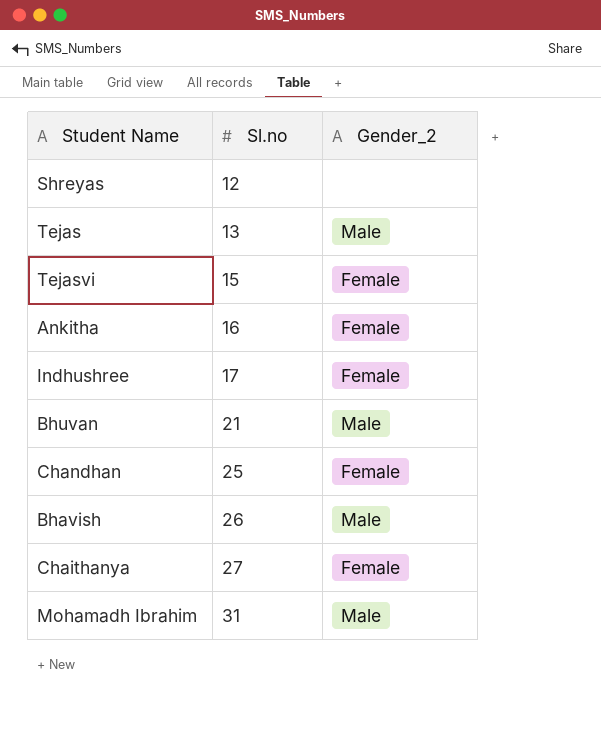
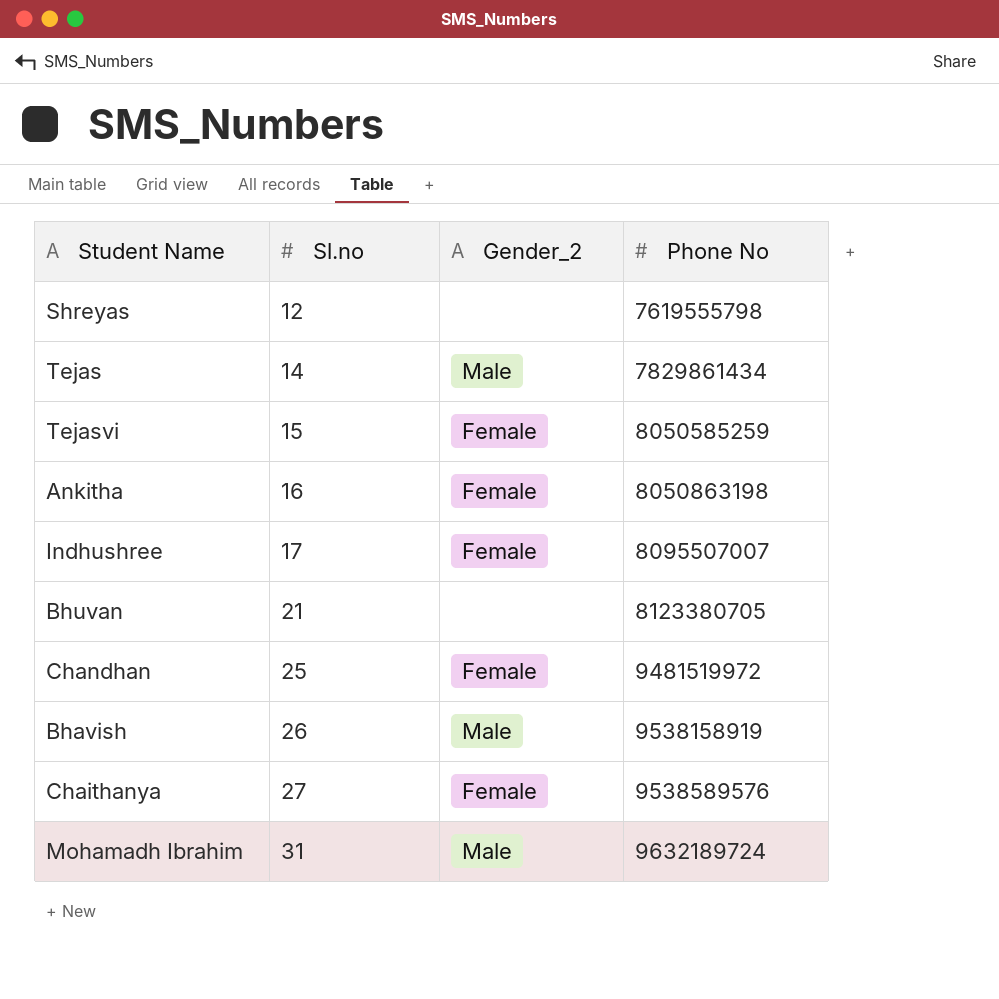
column Phone No | position: none -> 4
Tejas | Sl.no: 13 -> 14
Bhuvan | Gender_2: Male -> none

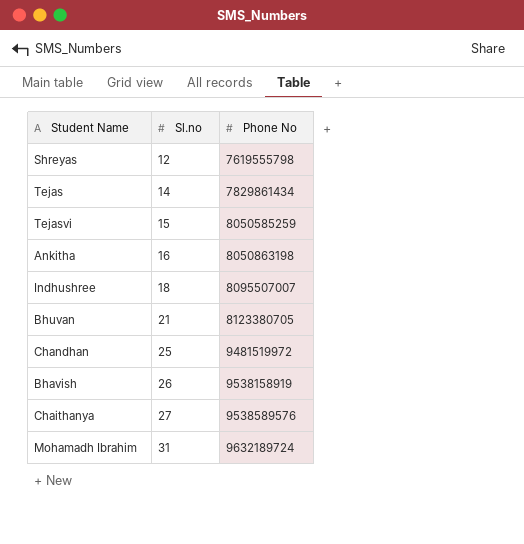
column Gender_2 | position: 3 -> none
Indhushree | Sl.no: 17 -> 18

